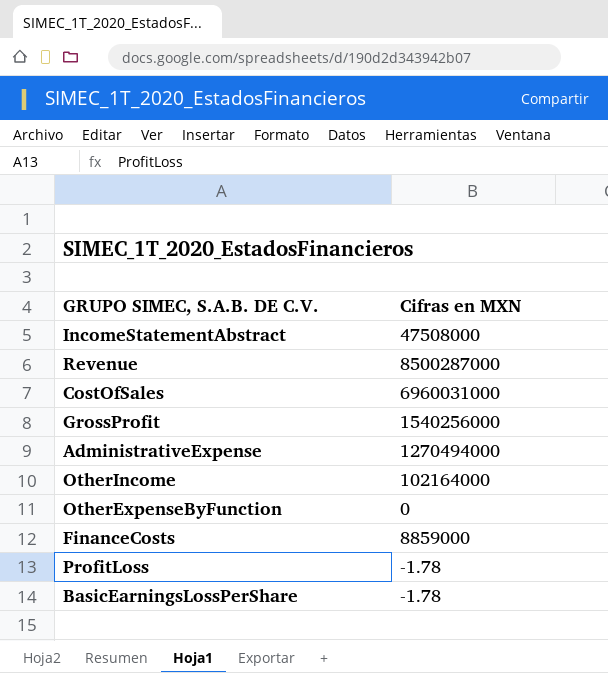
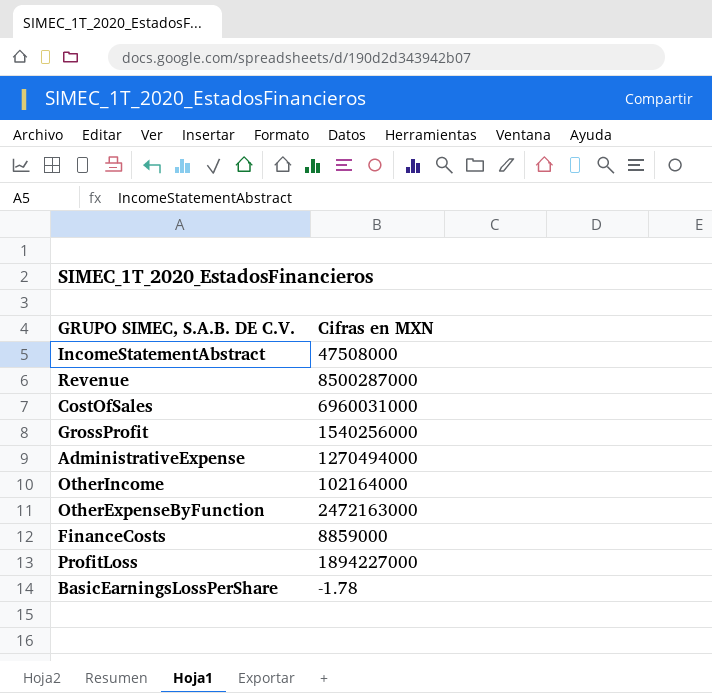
OtherExpenseByFunction | Cifras en MXN: 0 -> 2472163000
ProfitLoss | Cifras en MXN: -1.78 -> 1894227000

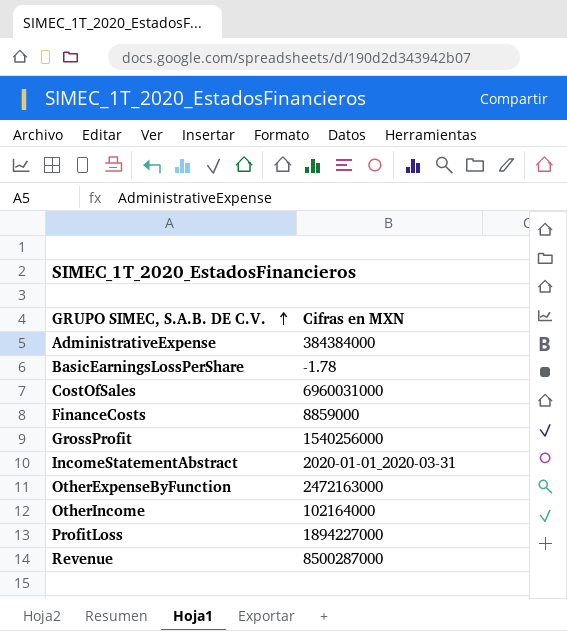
row order: none -> GRUPO SIMEC, S.A.B. DE C.V. ascending
AdministrativeExpense | Cifras en MXN: 1270494000 -> 384384000
IncomeStatementAbstract | Cifras en MXN: 47508000 -> 2020-01-01_2020-03-31

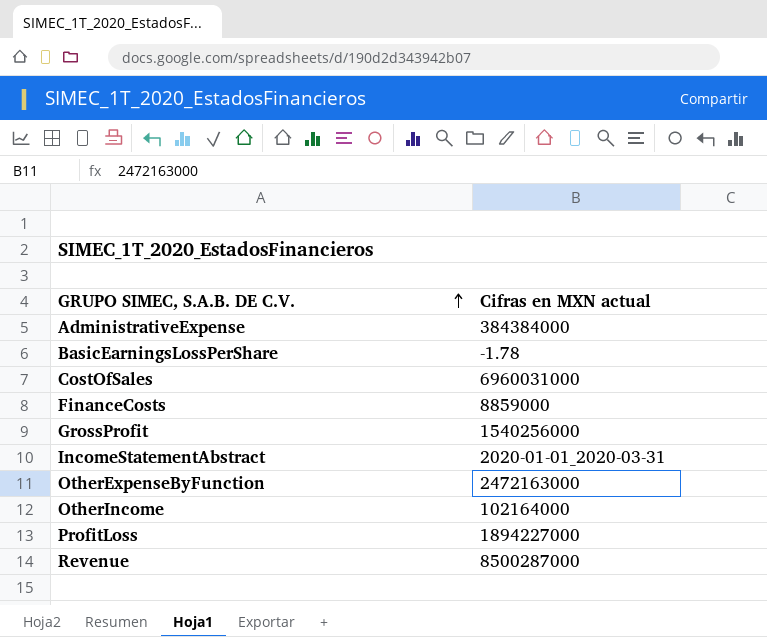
column name: Cifras en MXN -> Cifras en MXN actual

